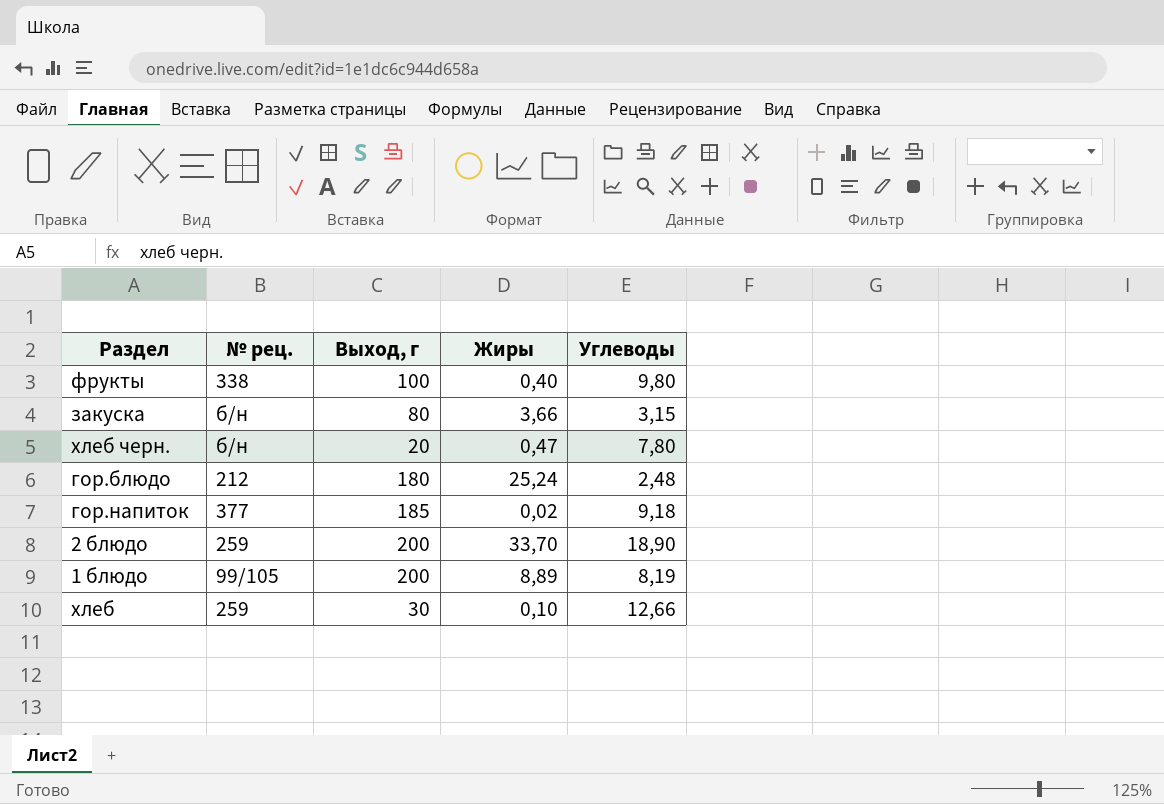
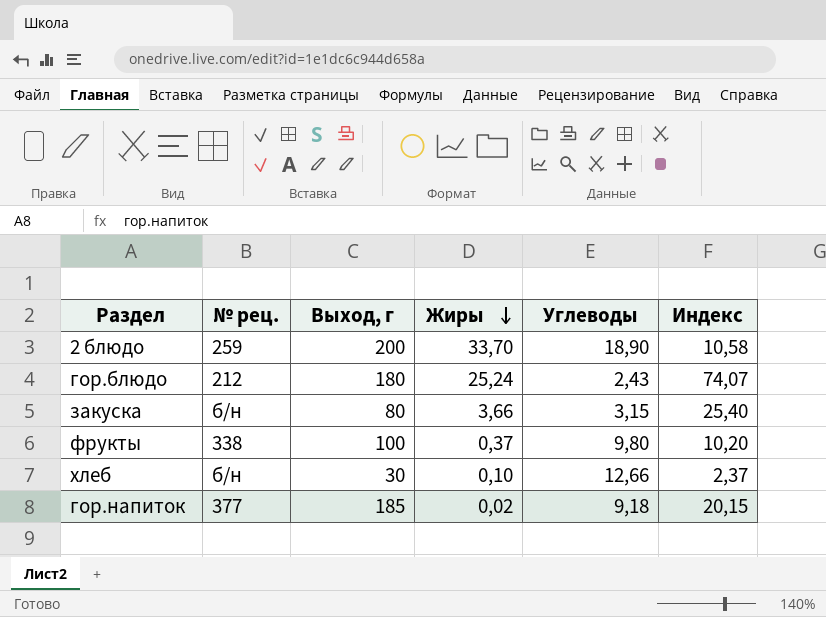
row order: none -> Жиры descending
column Индекс | formula: none -> [Выход, г] / [Углеводы]
row хлеб черн.: б/н | 20 | 0,47 | 7,80 -> none
row 1 блюдо: 99/105 | 200 | 8,89 | 8,19 -> none
гор.блюдо | Углеводы: 2,48 -> 2,43
фрукты | Жиры: 0,40 -> 0,37
хлеб | № рец.: 259 -> б/н

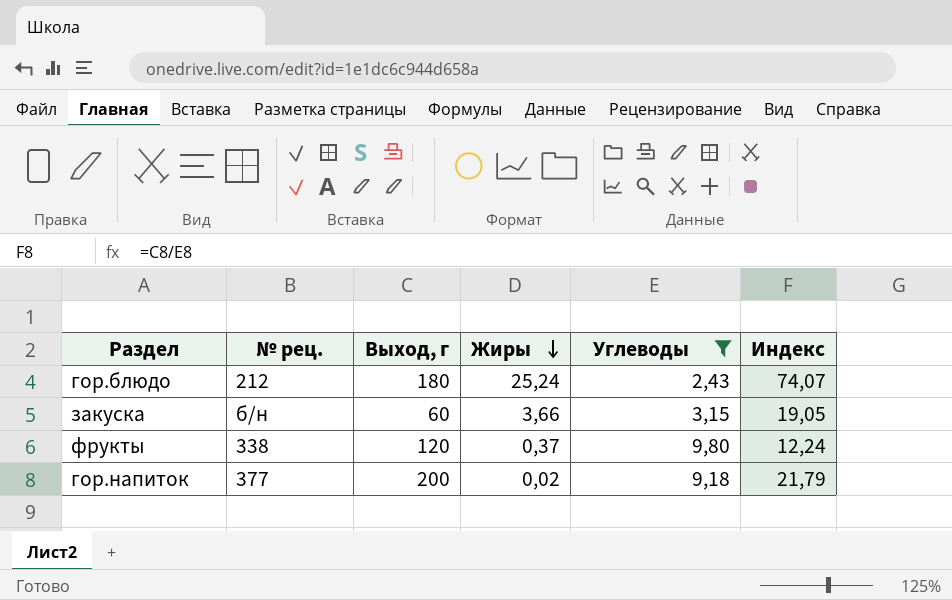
filter: none -> Углеводы <= 9,80
закуска | Выход, г: 80 -> 60
закуска | Индекс: 25,40 -> 19,05
фрукты | Выход, г: 100 -> 120
фрукты | Индекс: 10,20 -> 12,24
гор.напиток | Выход, г: 185 -> 200
гор.напиток | Индекс: 20,15 -> 21,79

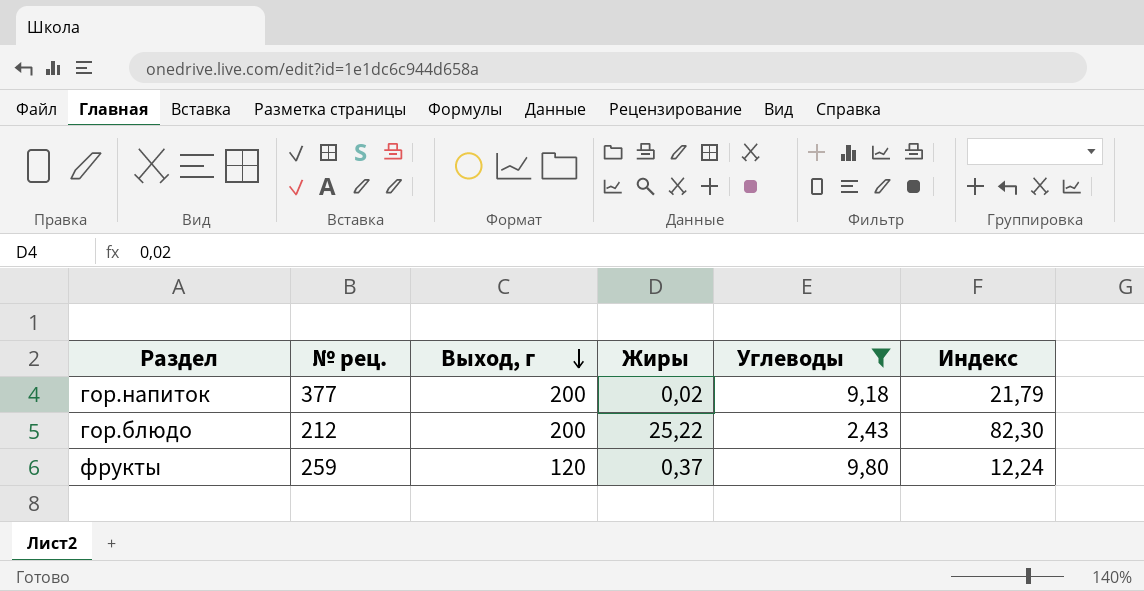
row order: Жиры descending -> Выход, г descending
row закуска: б/н | 60 | 3,66 | 3,15 | 19,05 -> none
гор.блюдо | Выход, г: 180 -> 200
гор.блюдо | Жиры: 25,24 -> 25,22
гор.блюдо | Индекс: 74,07 -> 82,30
фрукты | № рец.: 338 -> 259

